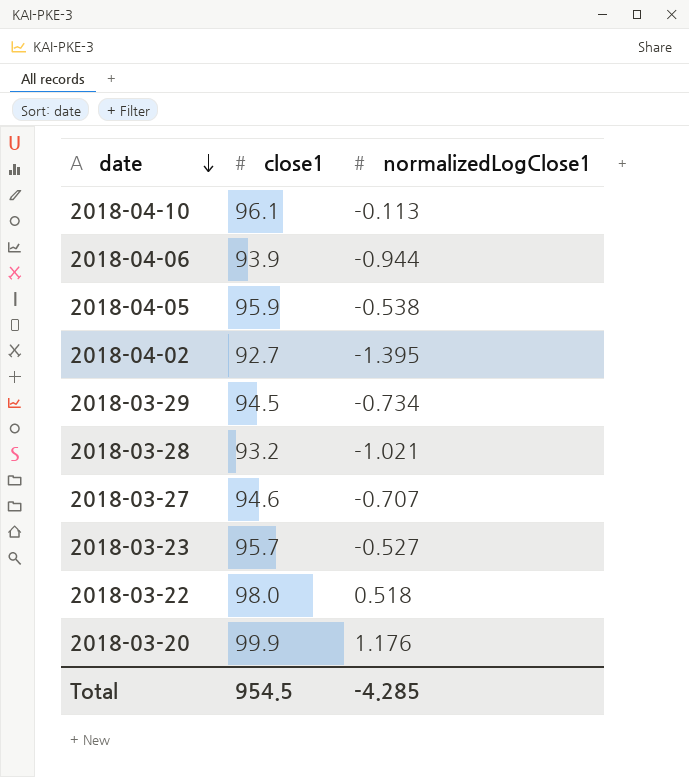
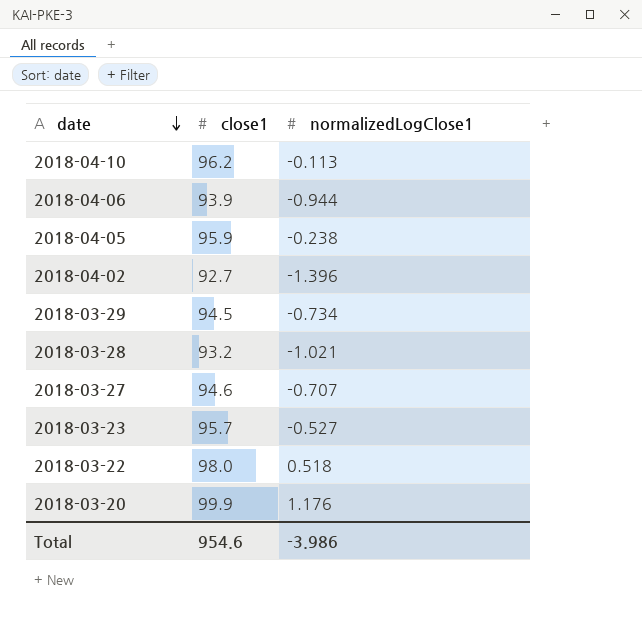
2018-04-10 | close1: 96.1 -> 96.2
2018-04-05 | normalizedLogClose1: -0.538 -> -0.238
2018-04-02 | normalizedLogClose1: -1.395 -> -1.396
Total | close1: 954.5 -> 954.6
Total | normalizedLogClose1: -4.285 -> -3.986

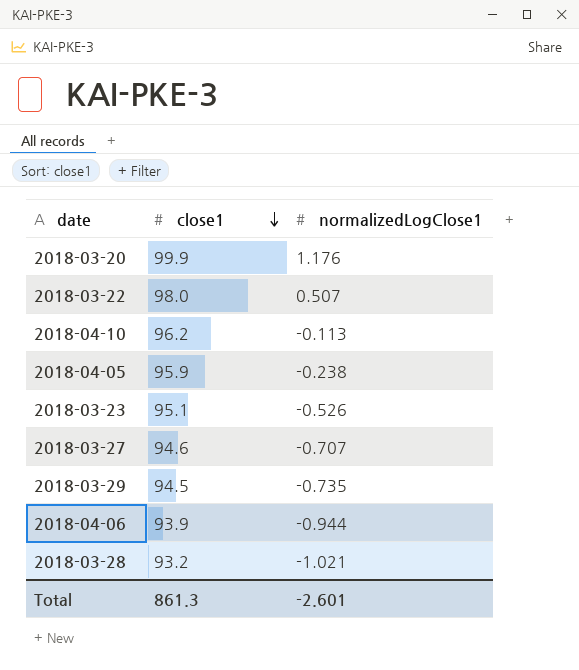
row order: date descending -> close1 descending
row 2018-04-02: 92.7 | -1.396 -> none
2018-03-22 | normalizedLogClose1: 0.518 -> 0.507
2018-03-23 | close1: 95.7 -> 95.1
2018-03-23 | normalizedLogClose1: -0.527 -> -0.526
2018-03-29 | normalizedLogClose1: -0.734 -> -0.735
Total | close1: 954.6 -> 861.3
Total | normalizedLogClose1: -3.986 -> -2.601

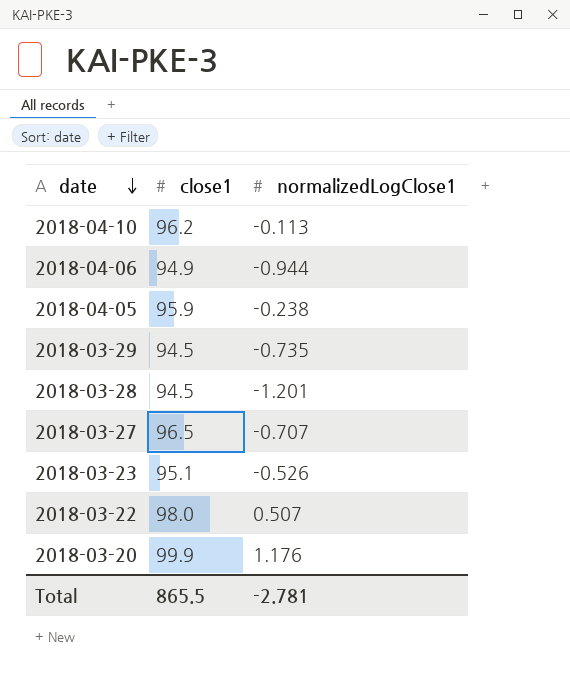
row order: close1 descending -> date descending
2018-04-06 | close1: 93.9 -> 94.9
2018-03-28 | close1: 93.2 -> 94.5
2018-03-28 | normalizedLogClose1: -1.021 -> -1.201
2018-03-27 | close1: 94.6 -> 96.5
Total | close1: 861.3 -> 865.5
Total | normalizedLogClose1: -2.601 -> -2.781

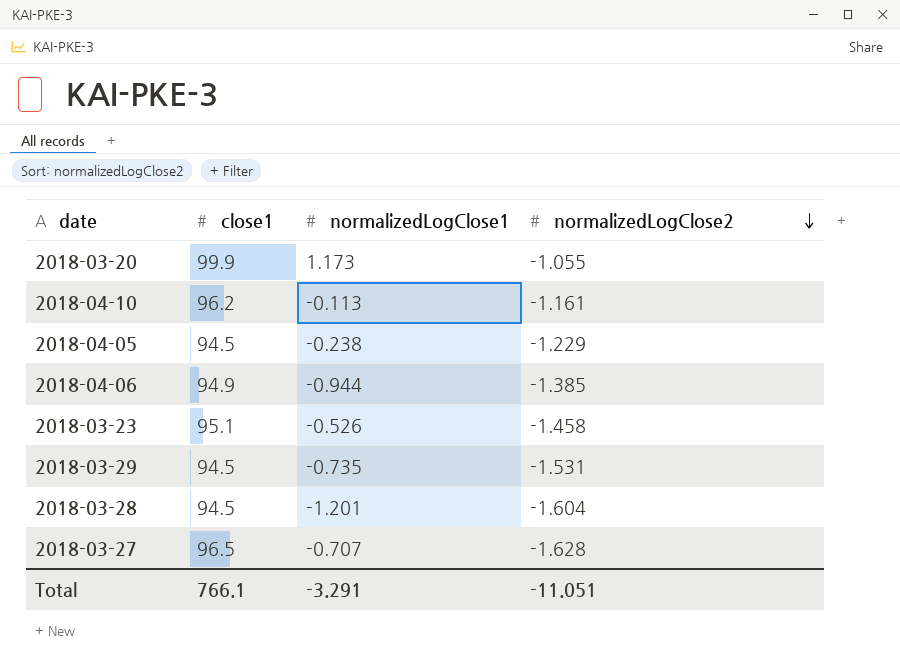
row order: date descending -> normalizedLogClose2 descending
column normalizedLogClose2 | position: none -> 4
row 2018-03-22: 98.0 | 0.507 -> none
2018-03-20 | normalizedLogClose1: 1.176 -> 1.173
2018-04-05 | close1: 95.9 -> 94.5
Total | close1: 865.5 -> 766.1
Total | normalizedLogClose1: -2.781 -> -3.291

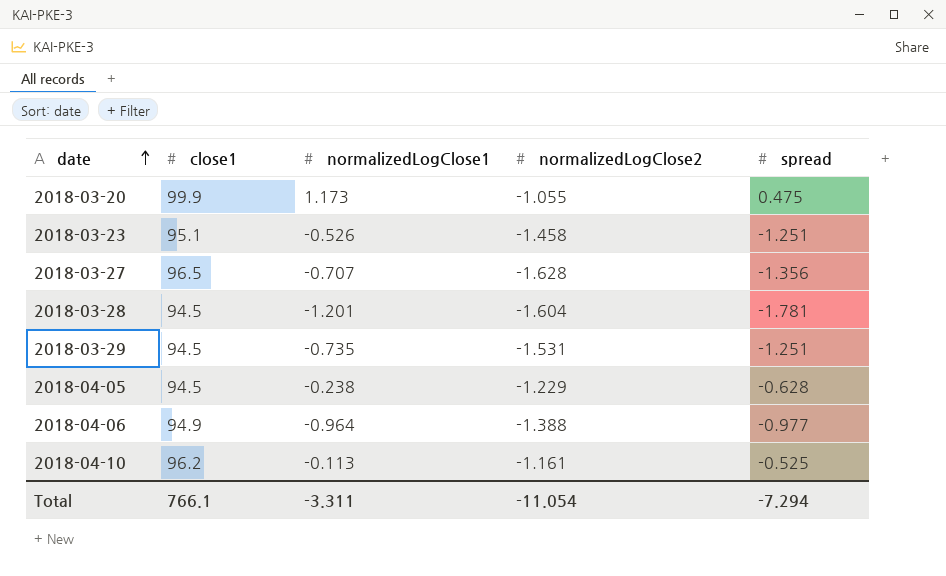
row order: normalizedLogClose2 descending -> date ascending
column spread | position: none -> 5
2018-04-06 | normalizedLogClose1: -0.944 -> -0.964
2018-04-06 | normalizedLogClose2: -1.385 -> -1.388
Total | normalizedLogClose1: -3.291 -> -3.311
Total | normalizedLogClose2: -11.051 -> -11.054

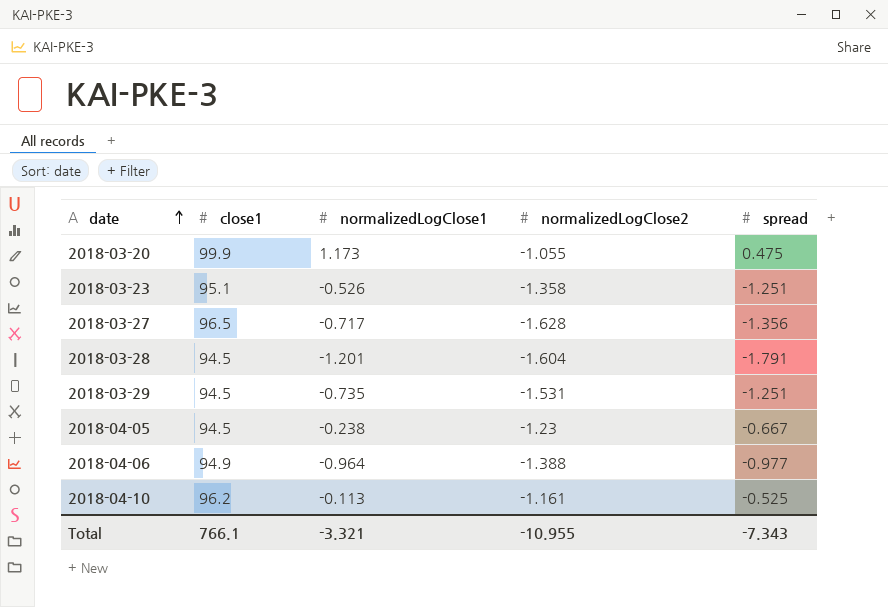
2018-03-23 | normalizedLogClose2: -1.458 -> -1.358
2018-03-27 | normalizedLogClose1: -0.707 -> -0.717
2018-03-28 | spread: -1.781 -> -1.791
2018-04-05 | normalizedLogClose2: -1.229 -> -1.23
2018-04-05 | spread: -0.628 -> -0.667
Total | normalizedLogClose1: -3.311 -> -3.321
Total | normalizedLogClose2: -11.054 -> -10.955
Total | spread: -7.294 -> -7.343

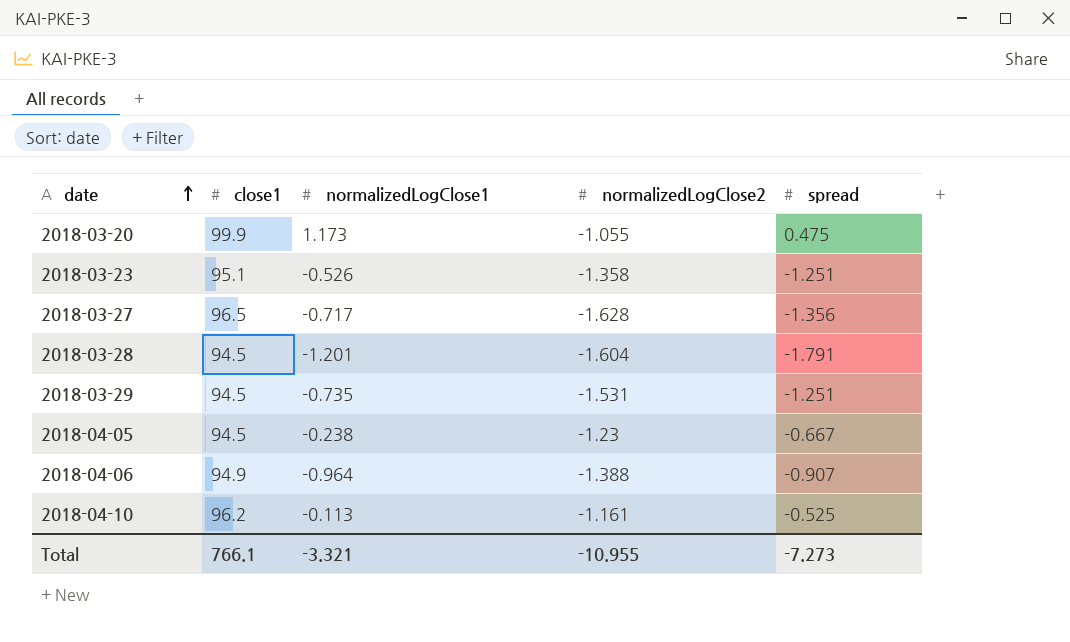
2018-04-06 | spread: -0.977 -> -0.907
Total | spread: -7.343 -> -7.273

